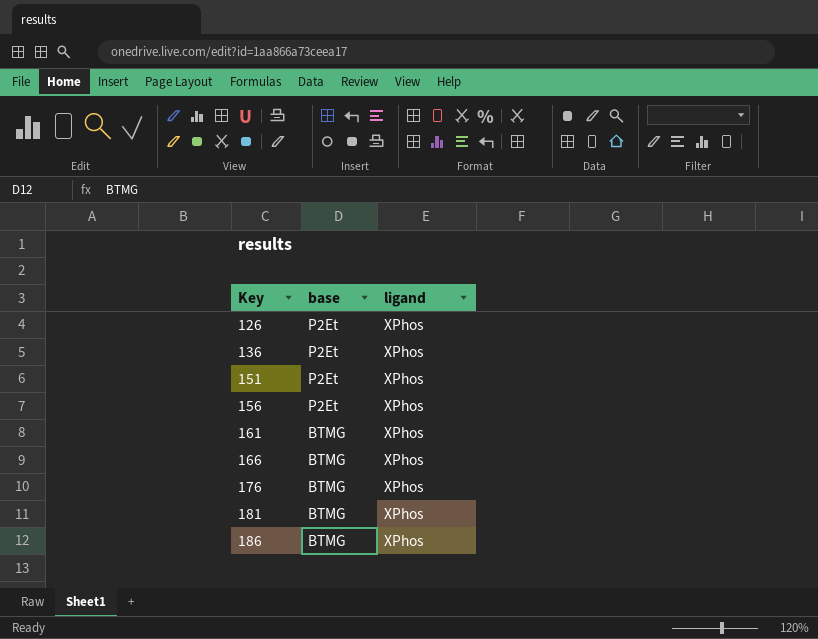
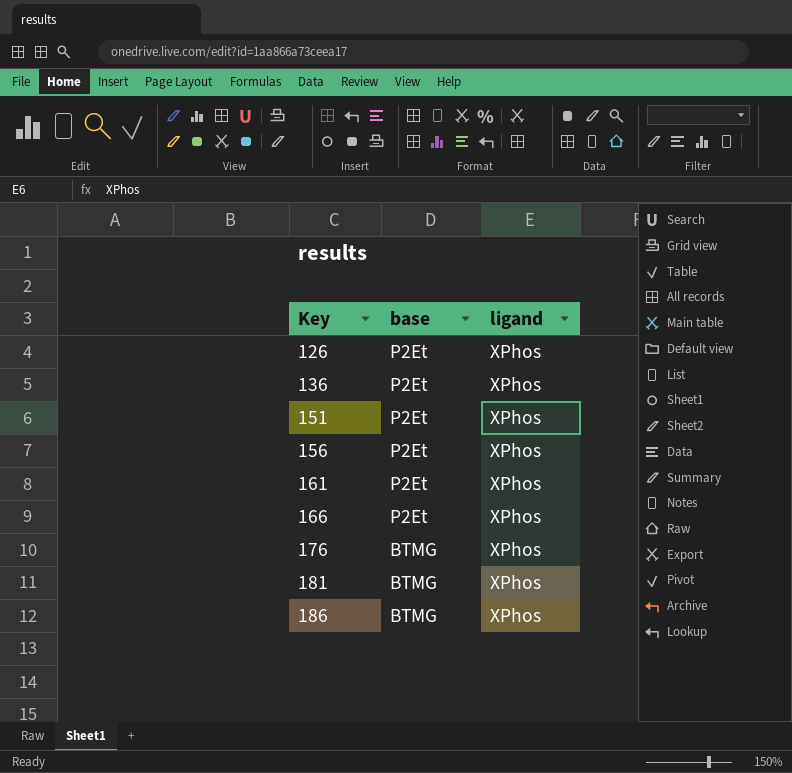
161 | base: BTMG -> P2Et
166 | base: BTMG -> P2Et

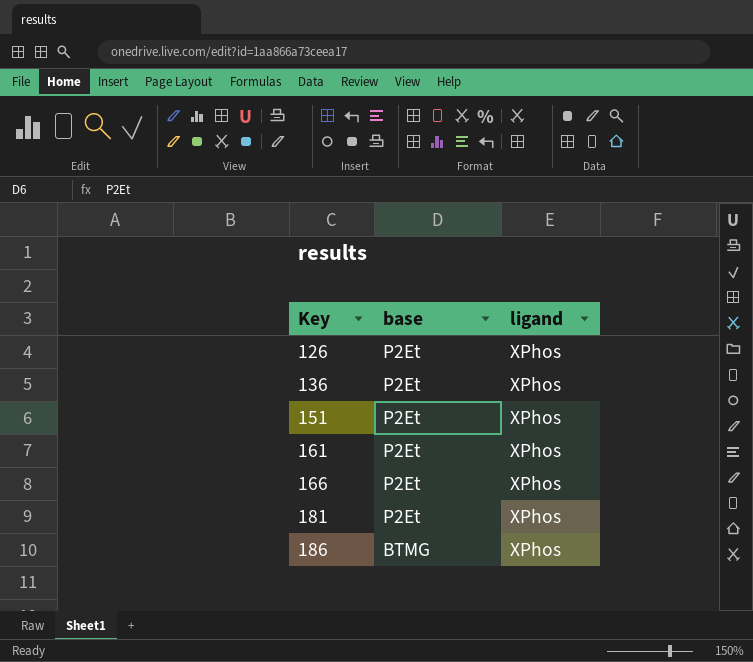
row 156: P2Et | XPhos -> none
row 176: BTMG | XPhos -> none
181 | base: BTMG -> P2Et

